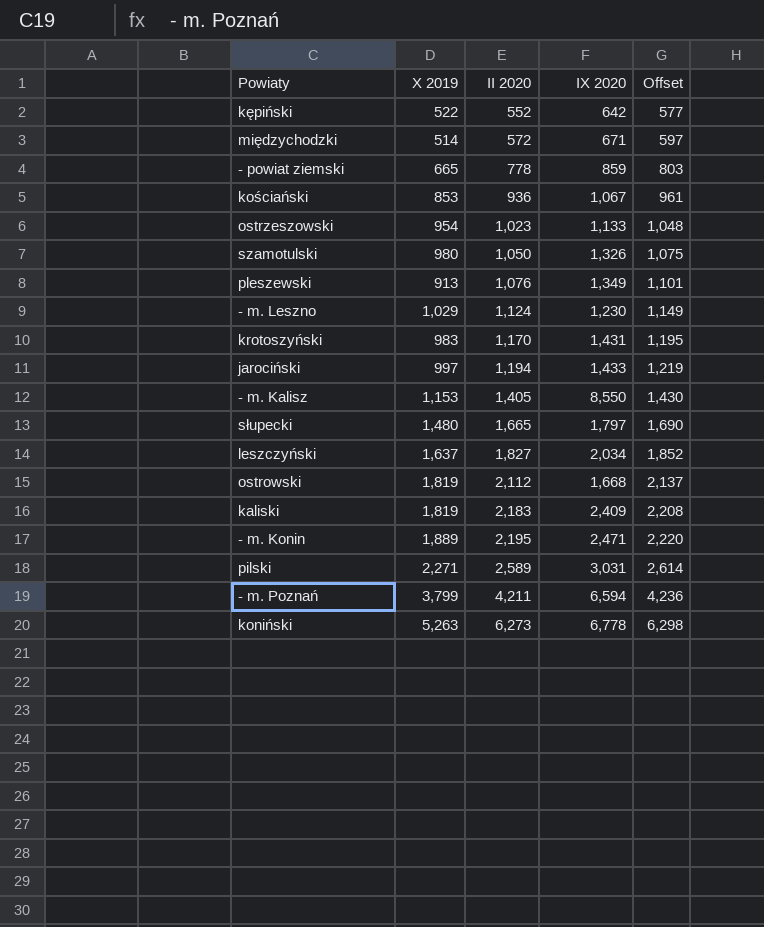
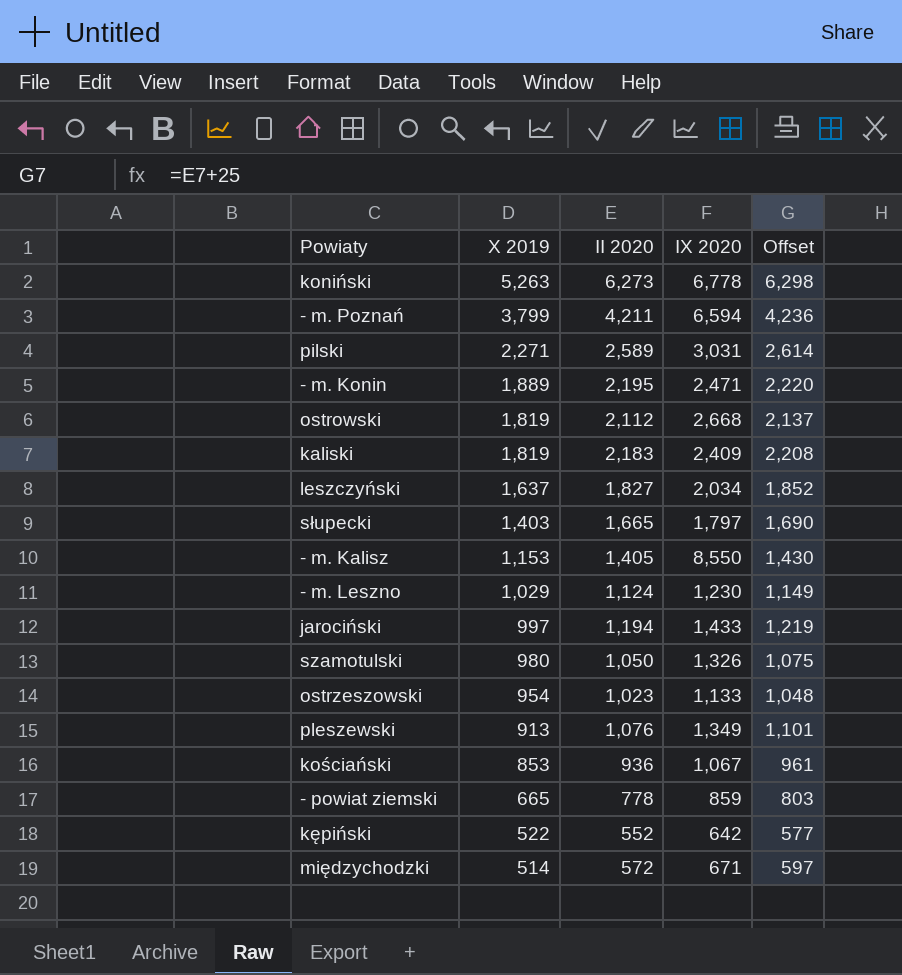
row order: II 2020 ascending -> X 2019 descending
row krotoszyński: 983 | 1,170 | 1,431 | 1,195 -> none
ostrowski | IX 2020: 1,668 -> 2,668
słupecki | X 2019: 1,480 -> 1,403

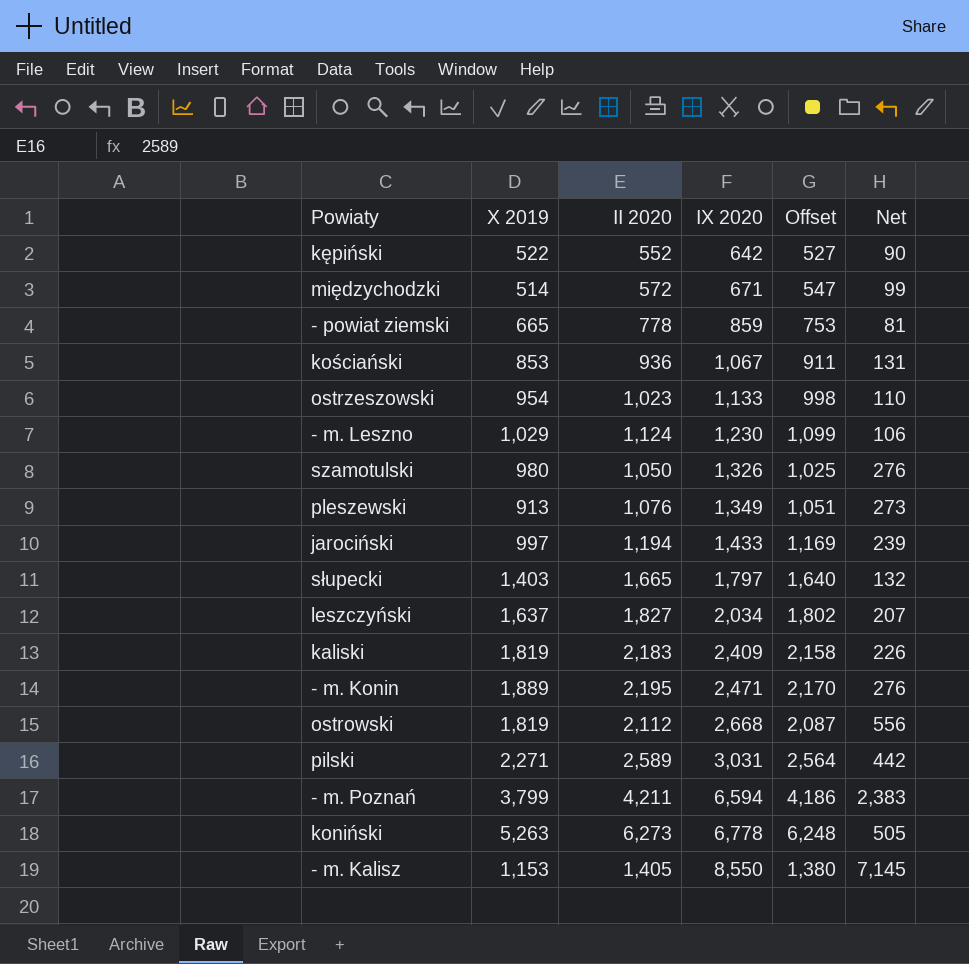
row order: X 2019 descending -> IX 2020 ascending
column Offset | formula: [II 2020] + 25 -> [II 2020] - 25
column Net | formula: none -> [IX 2020] - [II 2020]

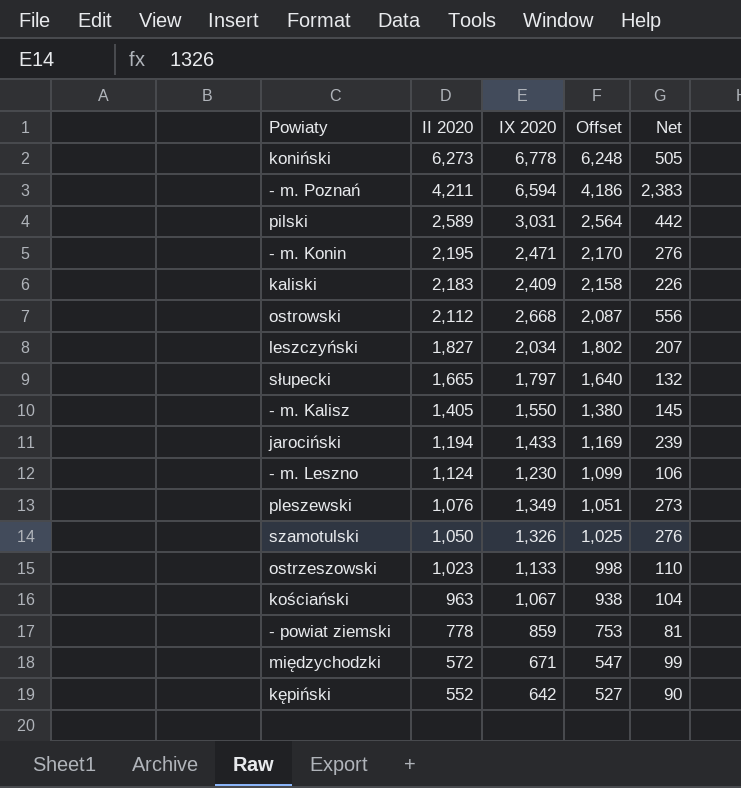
row order: IX 2020 ascending -> II 2020 descending
column X 2019 | position: 2 -> none
- m. Kalisz | IX 2020: 8,550 -> 1,550
- m. Kalisz | Net: 7,145 -> 145
kościański | II 2020: 936 -> 963
kościański | Offset: 911 -> 938
kościański | Net: 131 -> 104

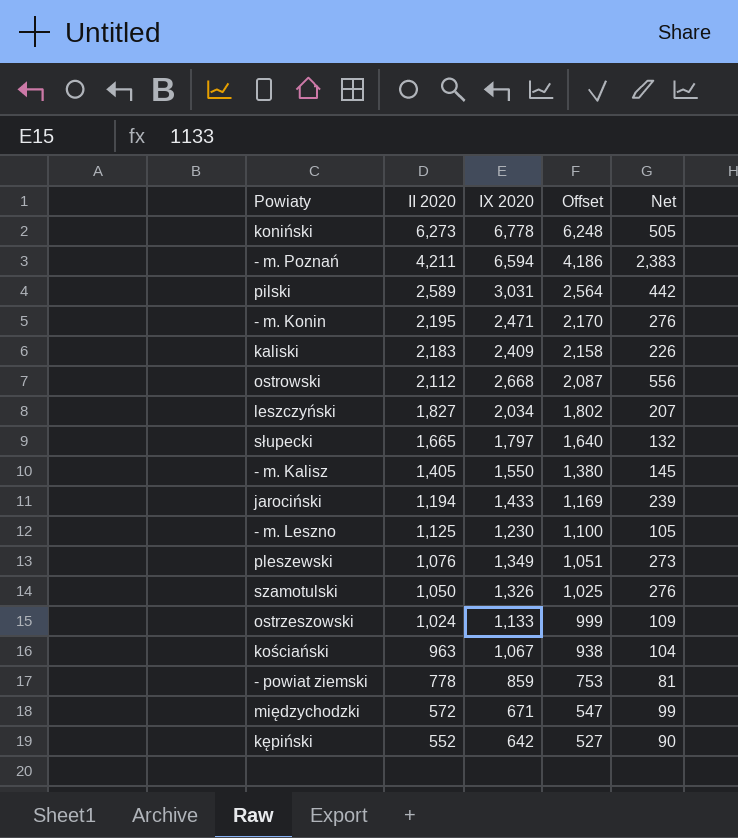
- m. Leszno | II 2020: 1,124 -> 1,125
- m. Leszno | Offset: 1,099 -> 1,100
- m. Leszno | Net: 106 -> 105
ostrzeszowski | II 2020: 1,023 -> 1,024
ostrzeszowski | Offset: 998 -> 999
ostrzeszowski | Net: 110 -> 109

